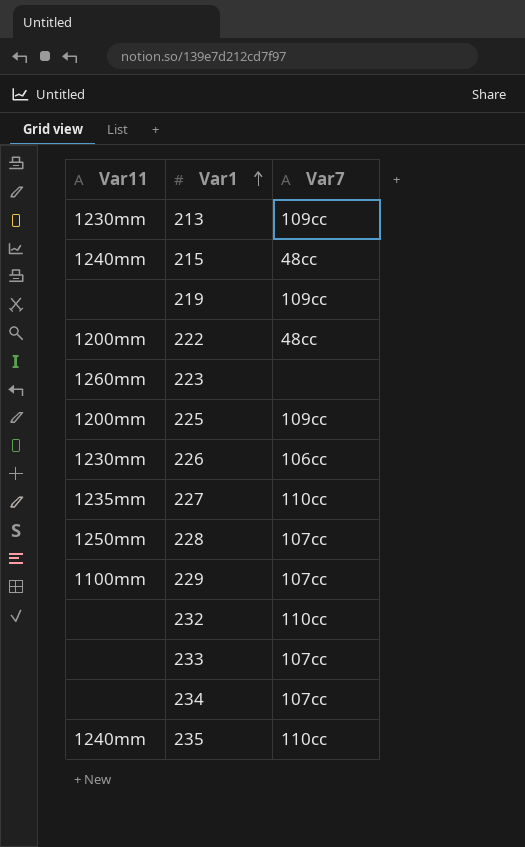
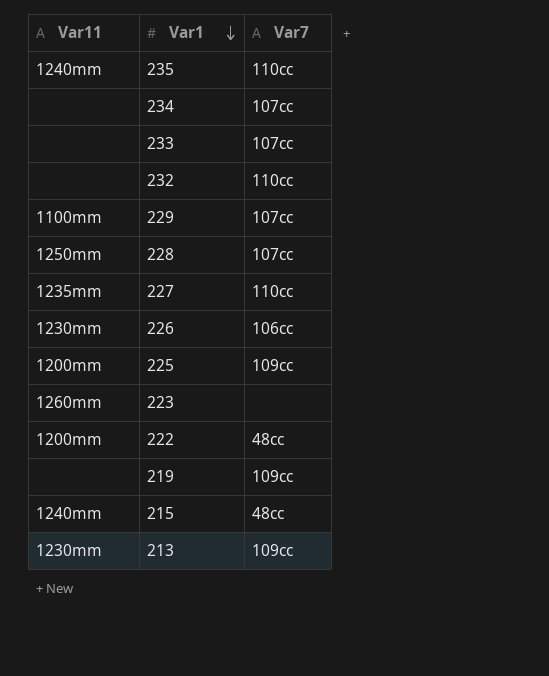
row order: Var1 ascending -> Var1 descending

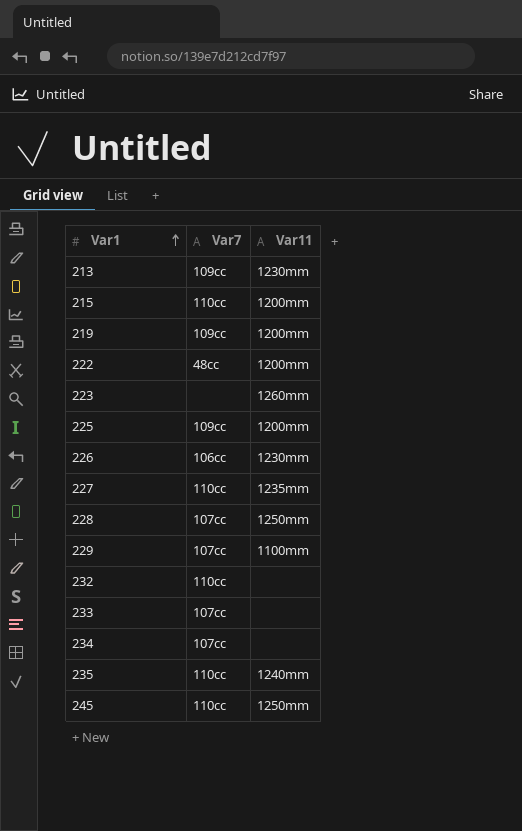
row order: Var1 descending -> Var1 ascending
column Var11 | position: 1 -> 3
215 | Var7: 48cc -> 110cc
215 | Var11: 1240mm -> 1200mm
219 | Var11: none -> 1200mm
row 245: none -> 110cc | 1250mm

